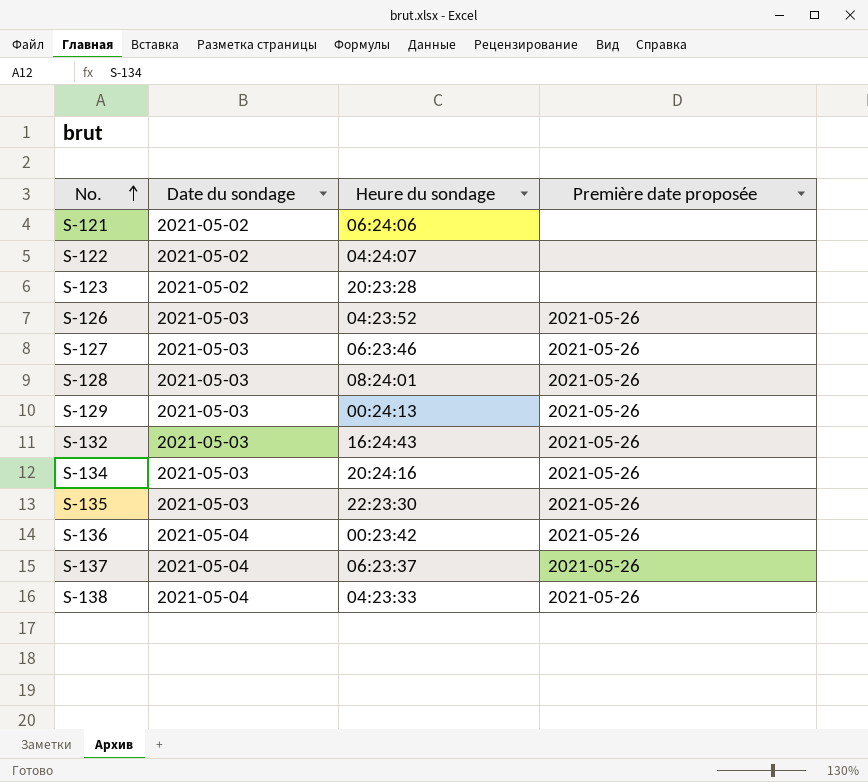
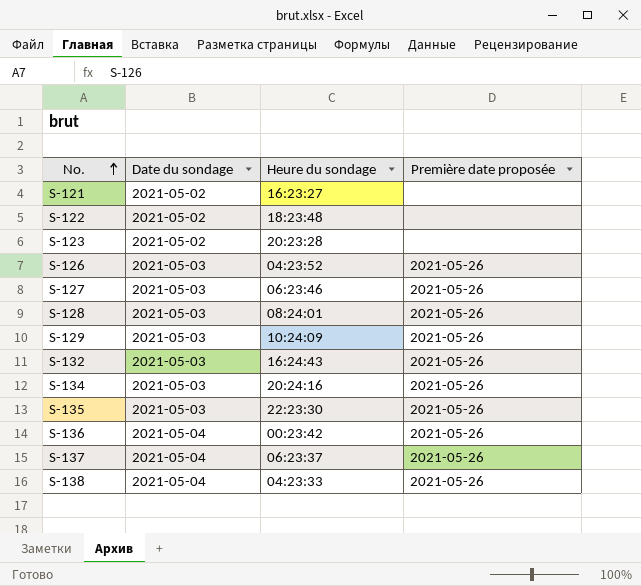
S-121 | Heure du sondage: 06:24:06 -> 16:23:27
S-122 | Heure du sondage: 04:24:07 -> 18:23:48
S-129 | Heure du sondage: 00:24:13 -> 10:24:09

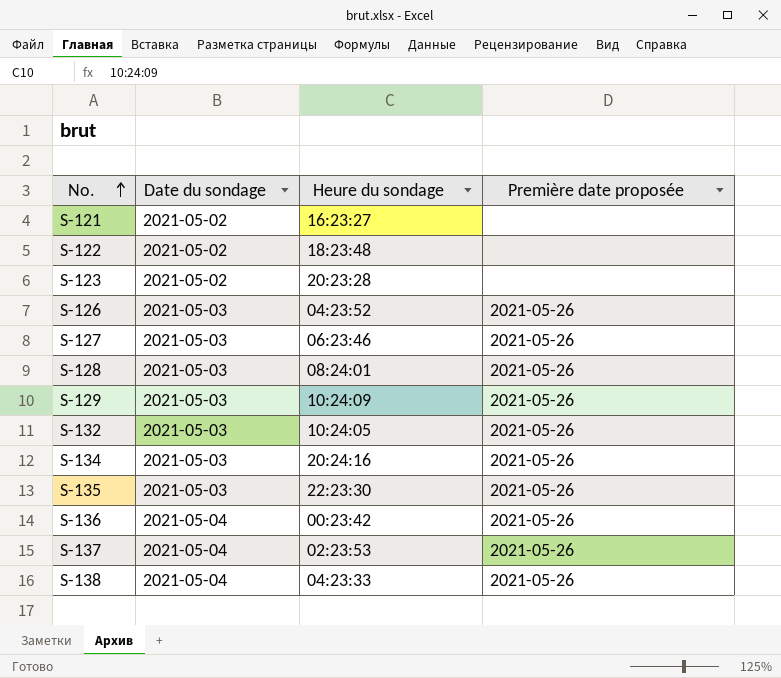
S-132 | Heure du sondage: 16:24:43 -> 10:24:05
S-137 | Heure du sondage: 06:23:37 -> 02:23:53

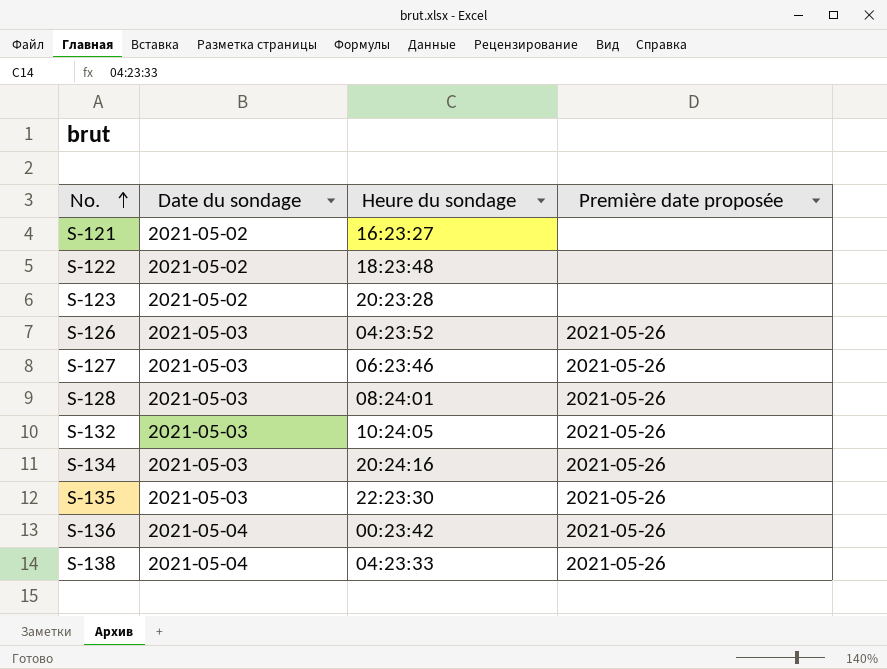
row S-129: 2021-05-03 | 10:24:09 | 2021-05-26 -> none
row S-137: 2021-05-04 | 02:23:53 | 2021-05-26 -> none

